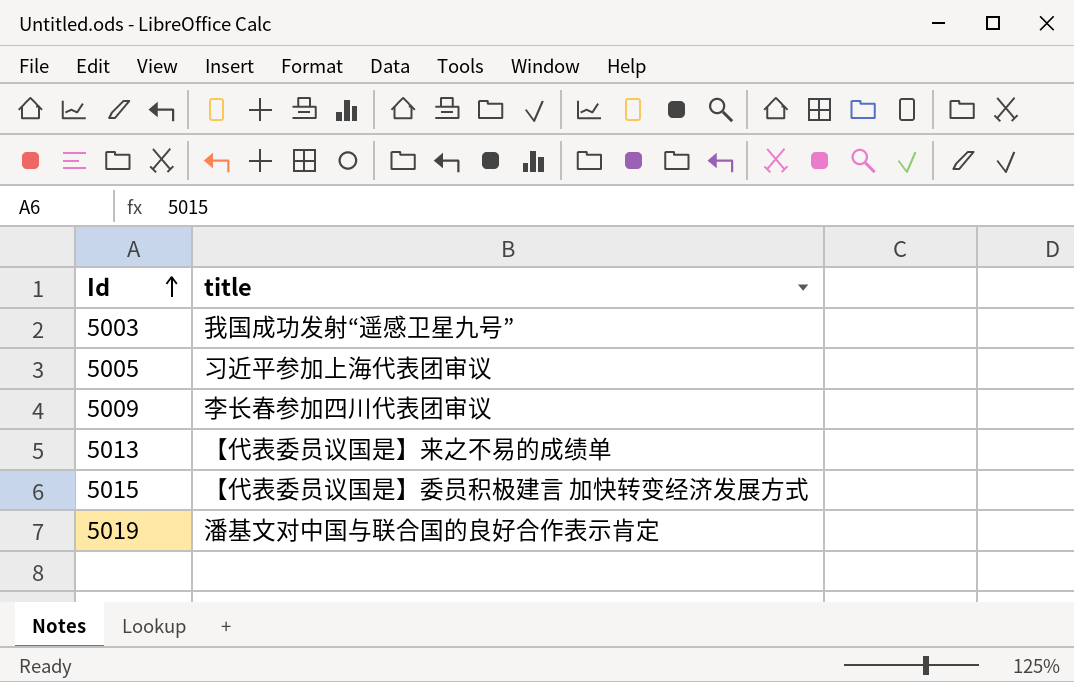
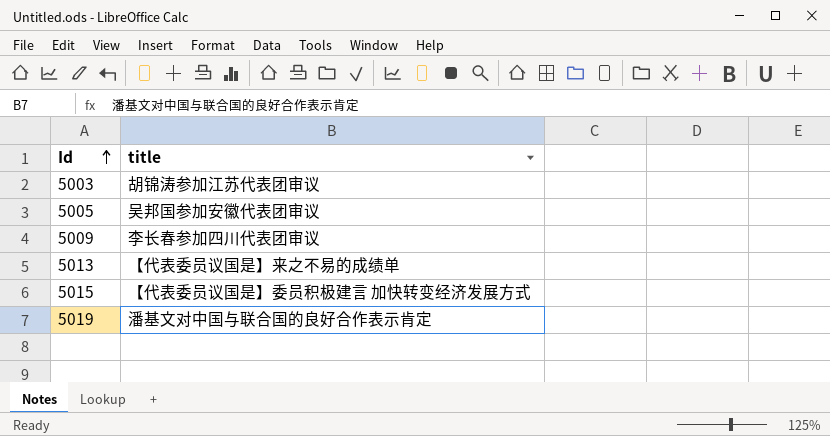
5003 | title: 我国成功发射“遥感卫星九号” -> 胡锦涛参加江苏代表团审议
5005 | title: 习近平参加上海代表团审议 -> 吴邦国参加安徽代表团审议

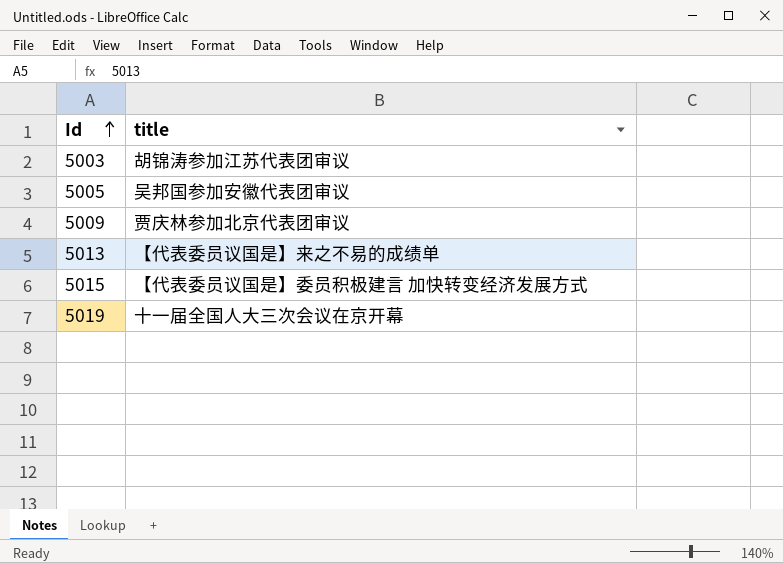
5009 | title: 李长春参加四川代表团审议 -> 贾庆林参加北京代表团审议
5019 | title: 潘基文对中国与联合国的良好合作表示肯定 -> 十一届全国人大三次会议在京开幕

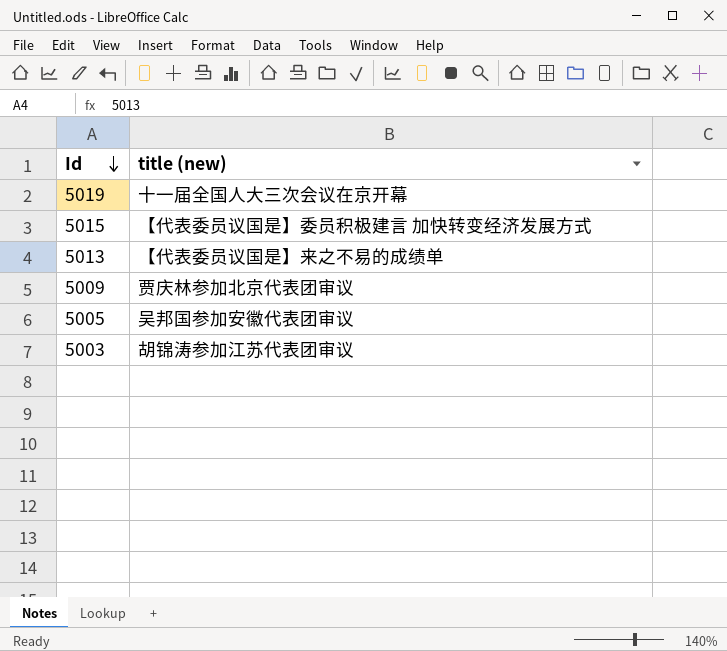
row order: Id ascending -> Id descending
column name: title -> title (new)

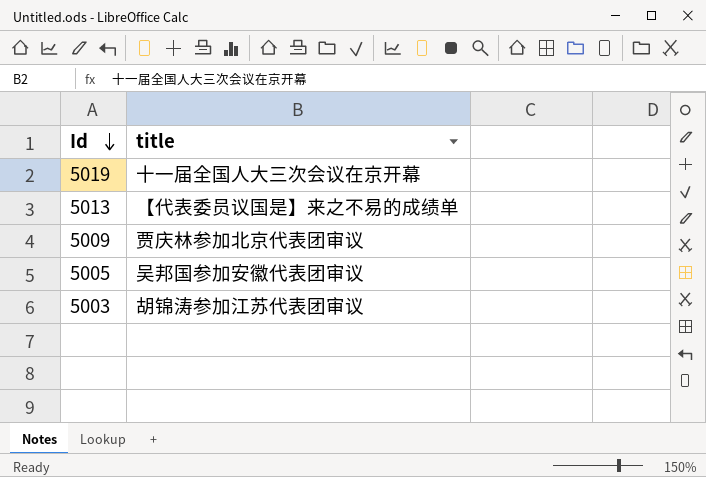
column name: title (new) -> title
row 5015: 【代表委员议国是】委员积极建言 加快转变经济发展方式 -> none

